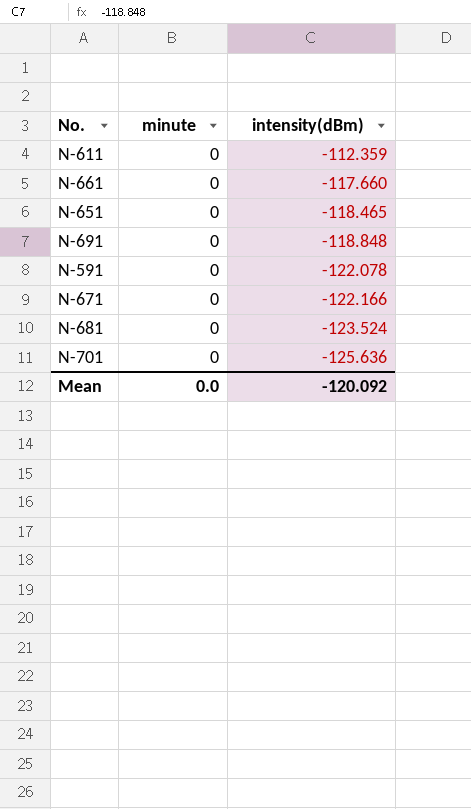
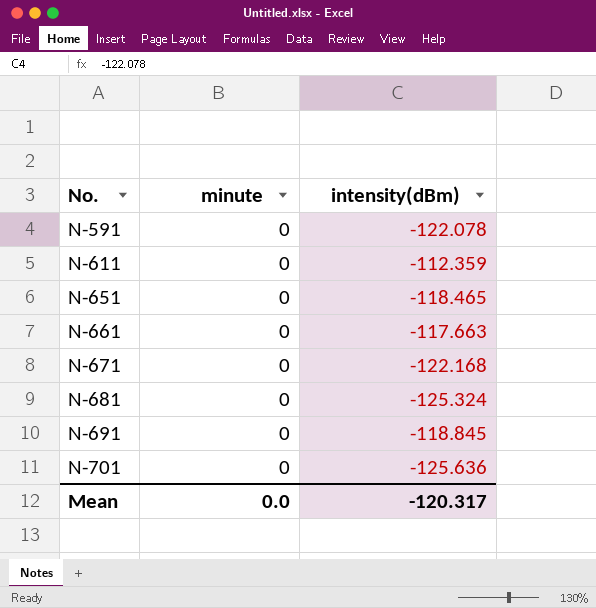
row order: intensity(dBm) descending -> No. ascending
N-661 | intensity(dBm): -117.660 -> -117.663
N-671 | intensity(dBm): -122.166 -> -122.168
N-681 | intensity(dBm): -123.524 -> -125.324
N-691 | intensity(dBm): -118.848 -> -118.845
Mean | intensity(dBm): -120.092 -> -120.317

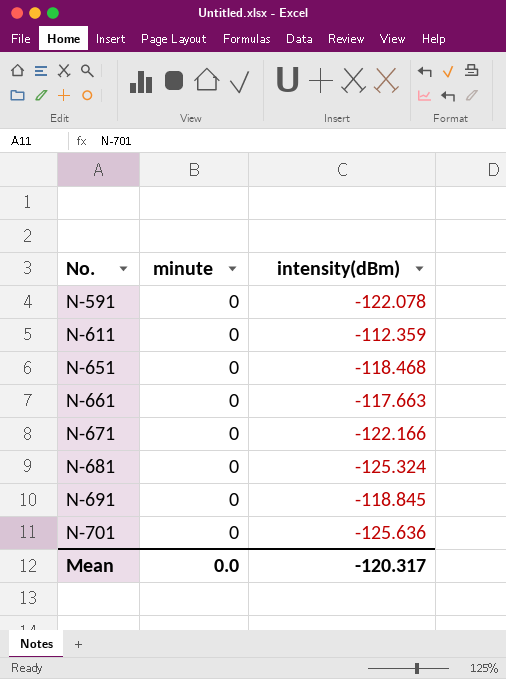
N-651 | intensity(dBm): -118.465 -> -118.468
N-671 | intensity(dBm): -122.168 -> -122.166

